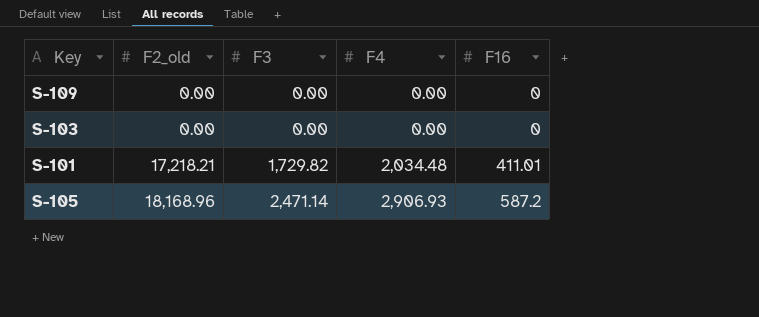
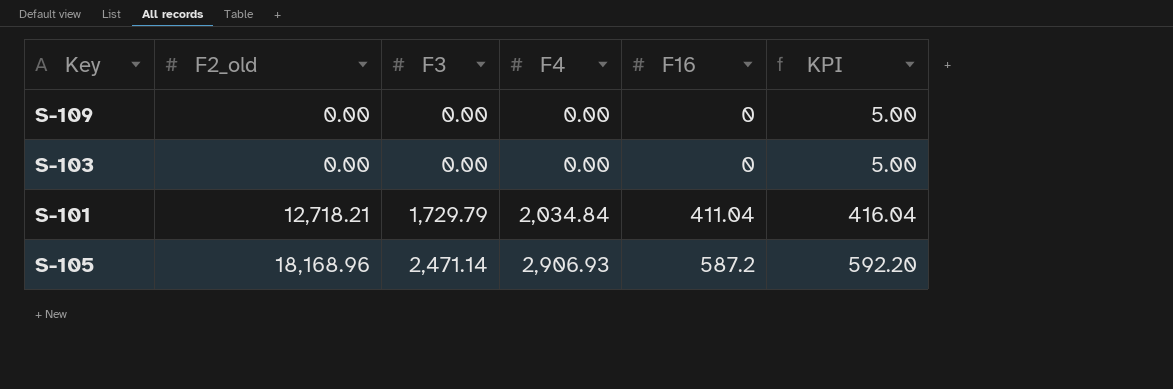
column KPI | formula: none -> [F16] + 5
S-101 | F2_old: 17,218.21 -> 12,718.21
S-101 | F3: 1,729.82 -> 1,729.79
S-101 | F4: 2,034.48 -> 2,034.84
S-101 | F16: 411.01 -> 411.04

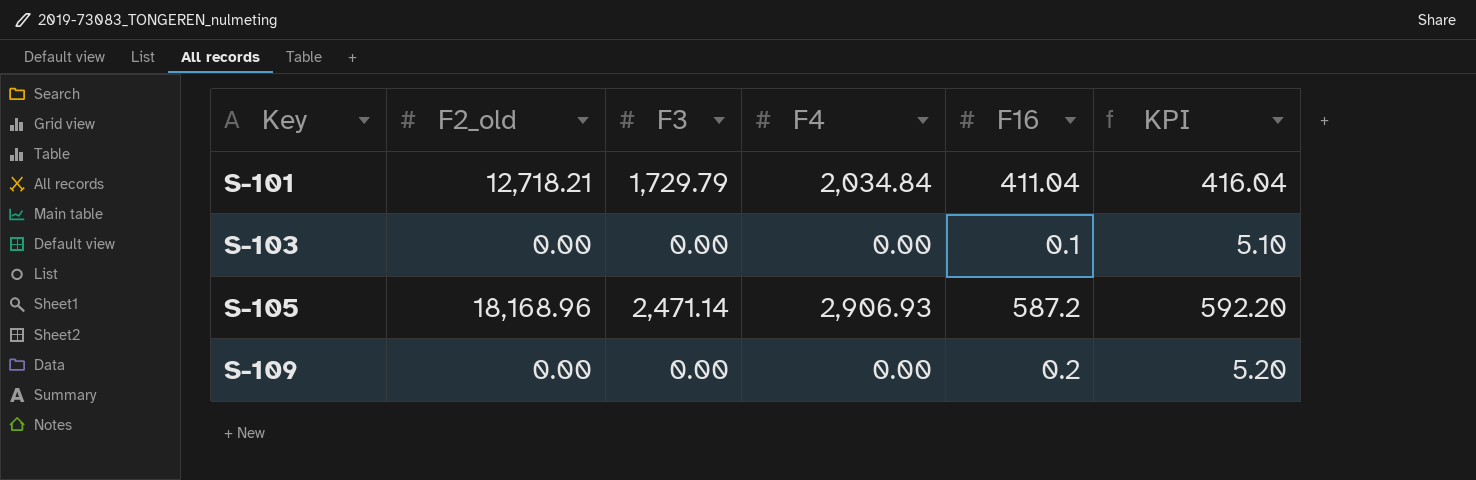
row order: F2_old ascending -> Key ascending
S-103 | F16: 0 -> 0.1
S-103 | KPI: 5.00 -> 5.10
S-109 | F16: 0 -> 0.2
S-109 | KPI: 5.00 -> 5.20

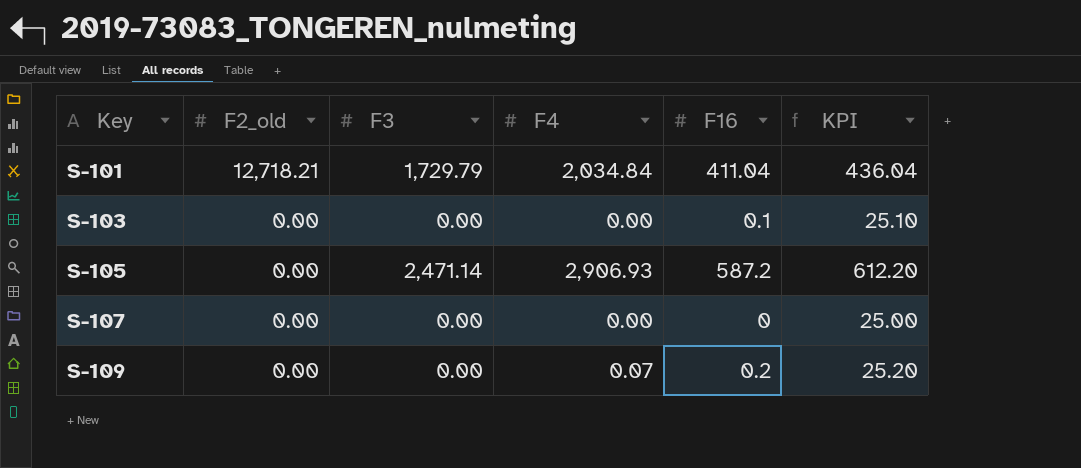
column KPI | formula: [F16] + 5 -> [F16] + 25
S-105 | F2_old: 18,168.96 -> 0.00
row S-107: none -> 0.00 | 0.00 | 0.00 | 0 | 25.00
S-109 | F4: 0.00 -> 0.07

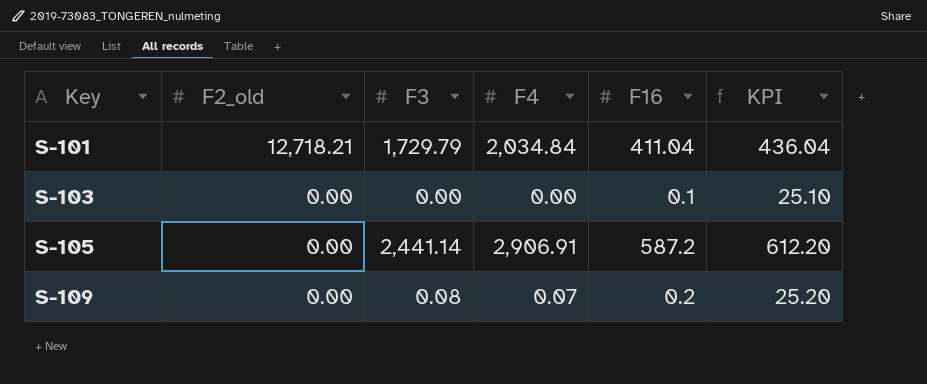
row S-107: 0.00 | 0.00 | 0.00 | 0 | 25.00 -> none
S-105 | F3: 2,471.14 -> 2,441.14
S-105 | F4: 2,906.93 -> 2,906.91
S-109 | F3: 0.00 -> 0.08

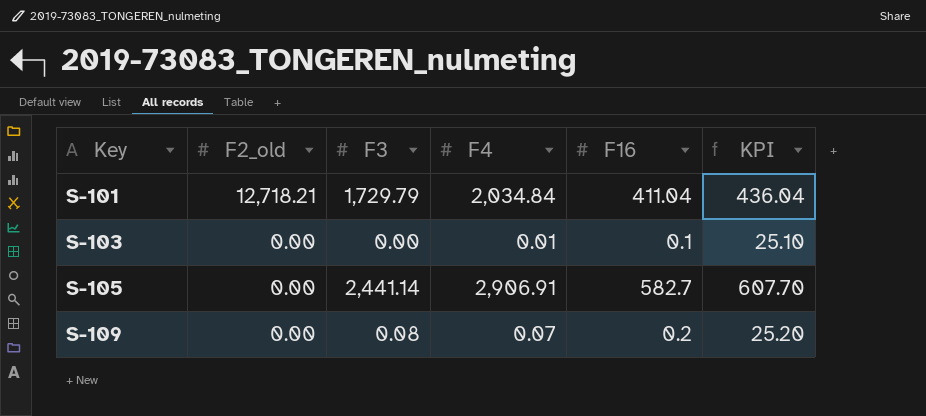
S-103 | F4: 0.00 -> 0.01
S-105 | F16: 587.2 -> 582.7
S-105 | KPI: 612.20 -> 607.70

